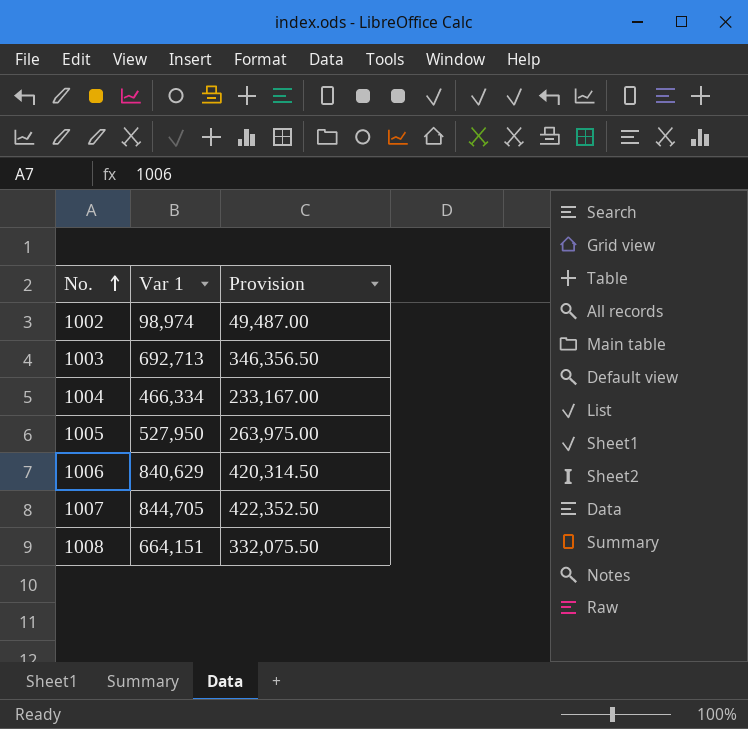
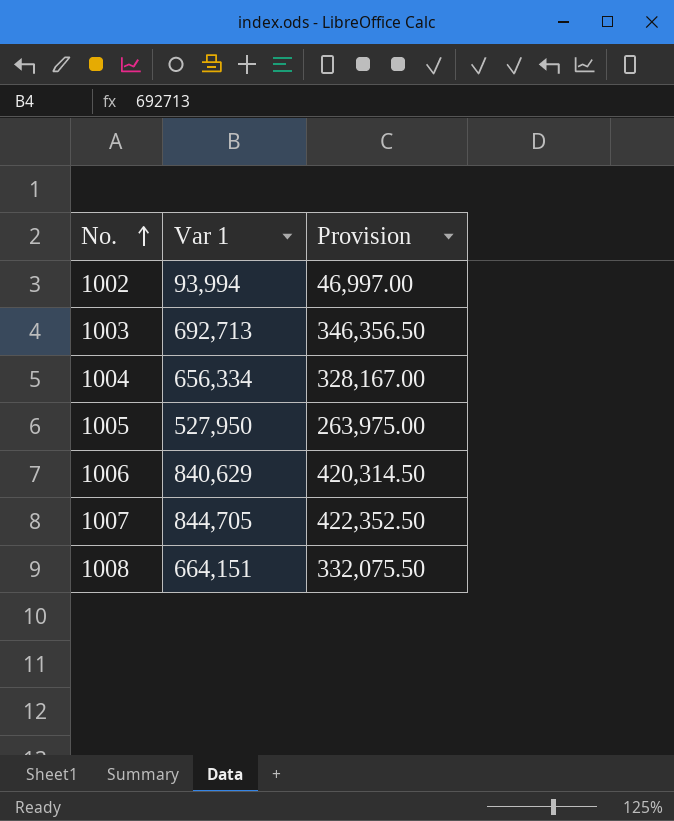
1002 | Var 1: 98,974 -> 93,994
1002 | Provision: 49,487.00 -> 46,997.00
1004 | Var 1: 466,334 -> 656,334
1004 | Provision: 233,167.00 -> 328,167.00

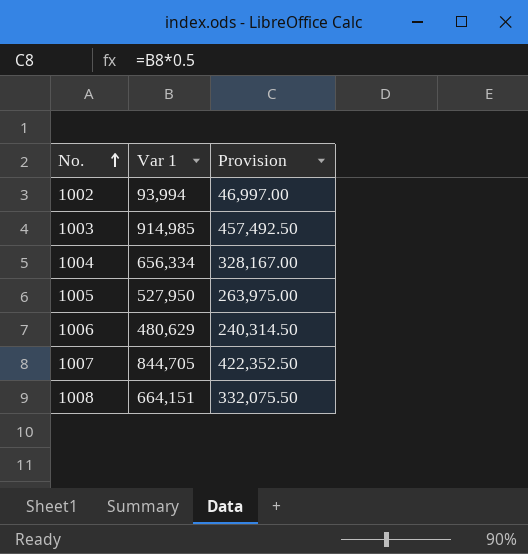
1003 | Var 1: 692,713 -> 914,985
1003 | Provision: 346,356.50 -> 457,492.50
1006 | Var 1: 840,629 -> 480,629
1006 | Provision: 420,314.50 -> 240,314.50

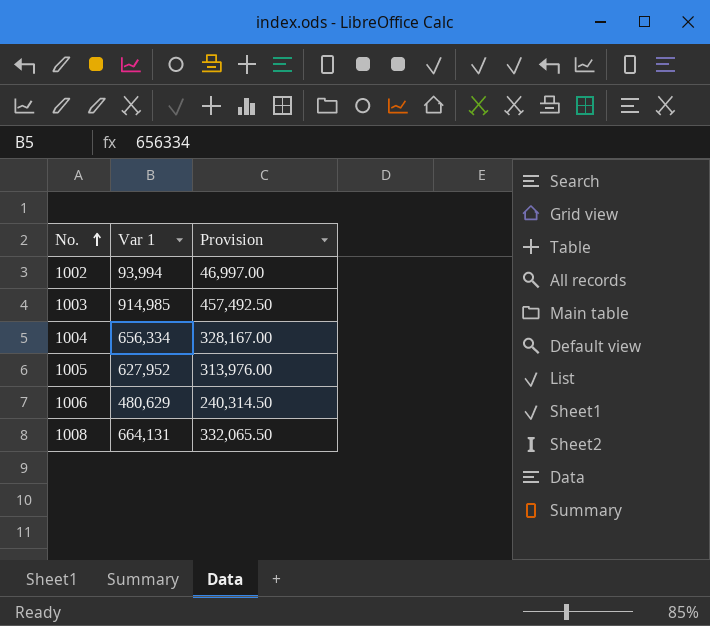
row 1007: 844,705 | 422,352.50 -> none
1005 | Var 1: 527,950 -> 627,952
1005 | Provision: 263,975.00 -> 313,976.00
1008 | Var 1: 664,151 -> 664,131
1008 | Provision: 332,075.50 -> 332,065.50

